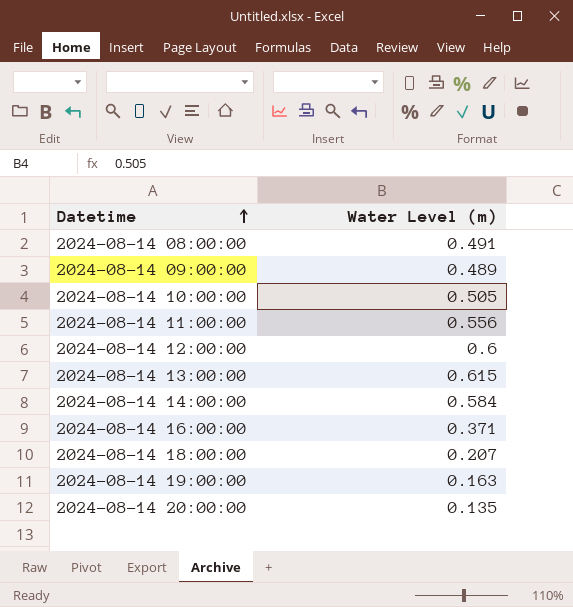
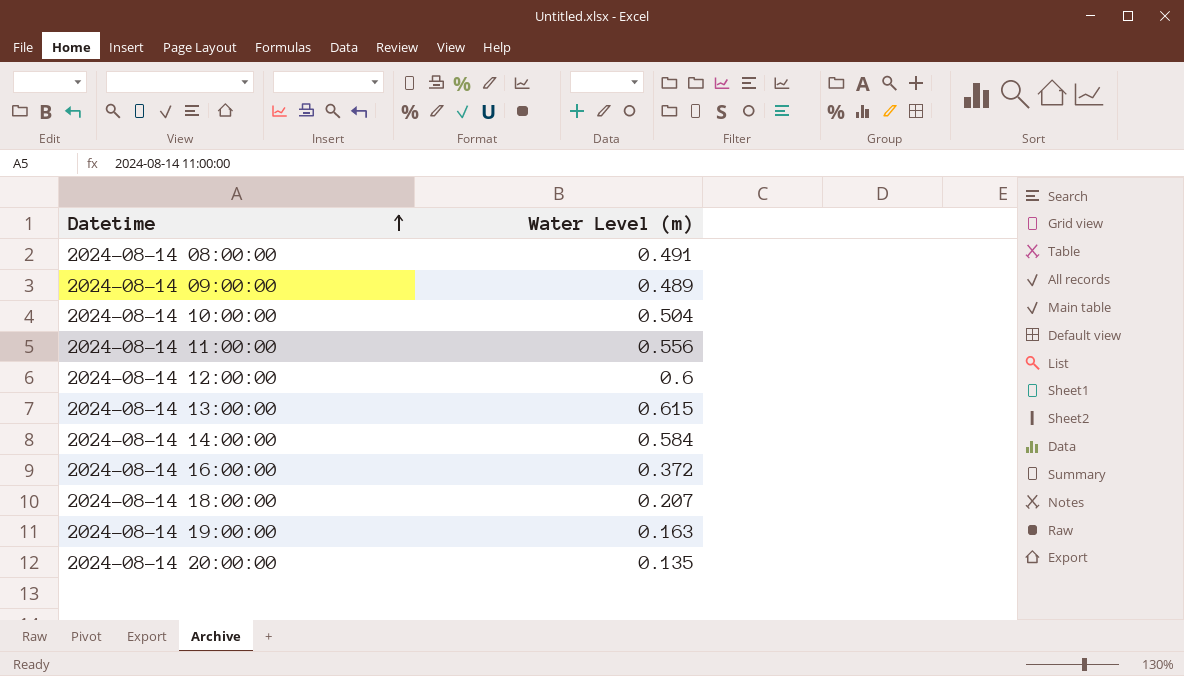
2024-08-14 10:00:00 | Water Level (m): 0.505 -> 0.504
2024-08-14 16:00:00 | Water Level (m): 0.371 -> 0.372

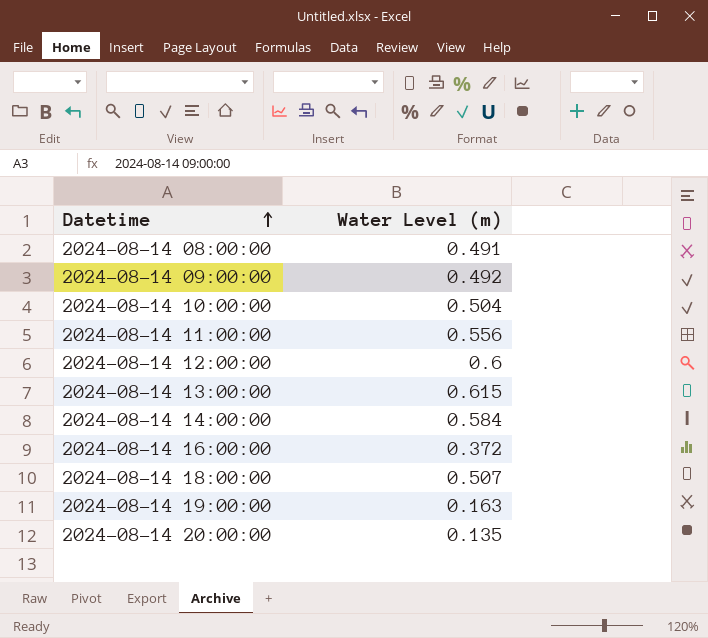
2024-08-14 09:00:00 | Water Level (m): 0.489 -> 0.492
2024-08-14 18:00:00 | Water Level (m): 0.207 -> 0.507

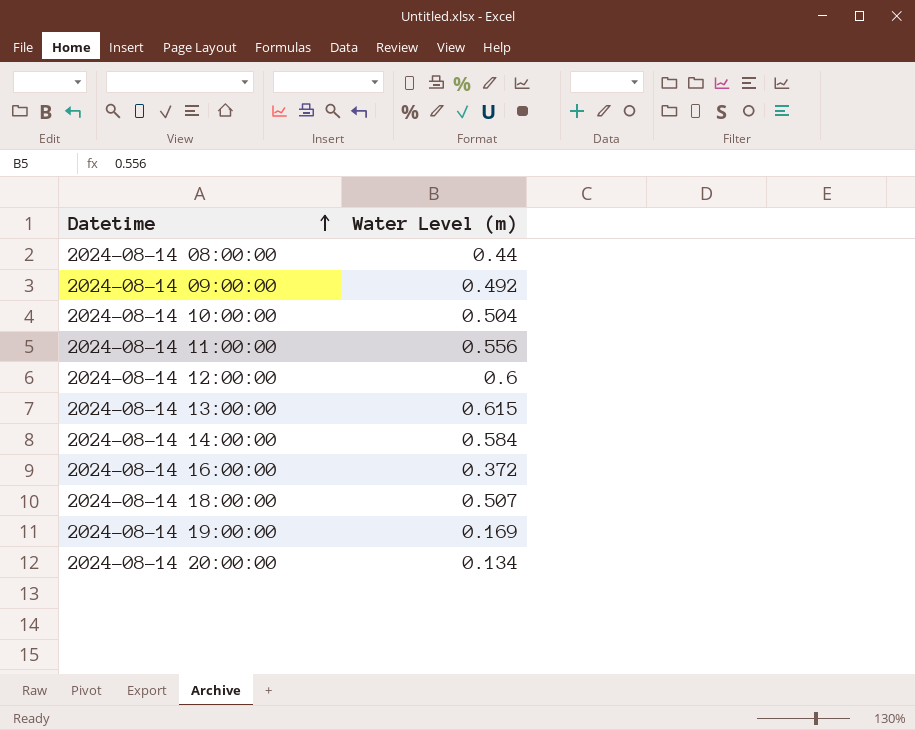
2024-08-14 08:00:00 | Water Level (m): 0.491 -> 0.44
2024-08-14 19:00:00 | Water Level (m): 0.163 -> 0.169
2024-08-14 20:00:00 | Water Level (m): 0.135 -> 0.134

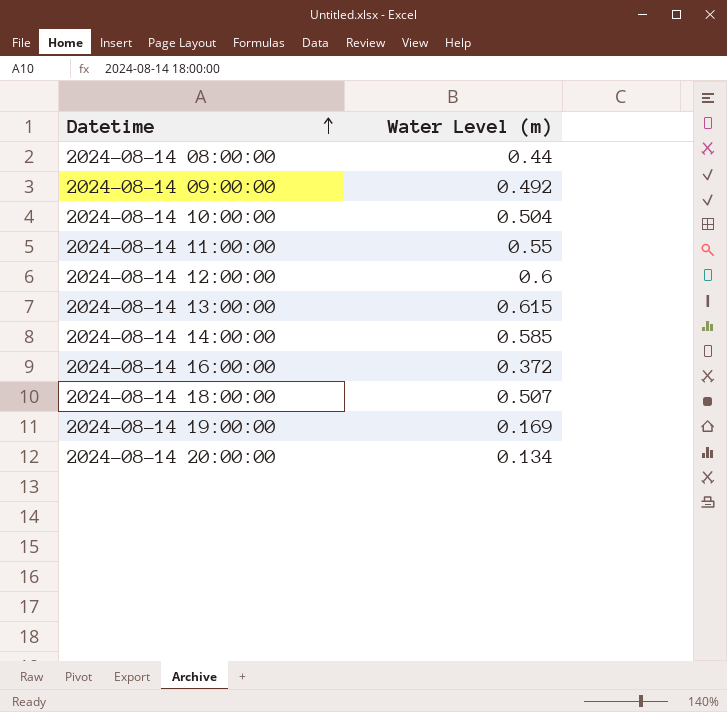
2024-08-14 11:00:00 | Water Level (m): 0.556 -> 0.55
2024-08-14 14:00:00 | Water Level (m): 0.584 -> 0.585

